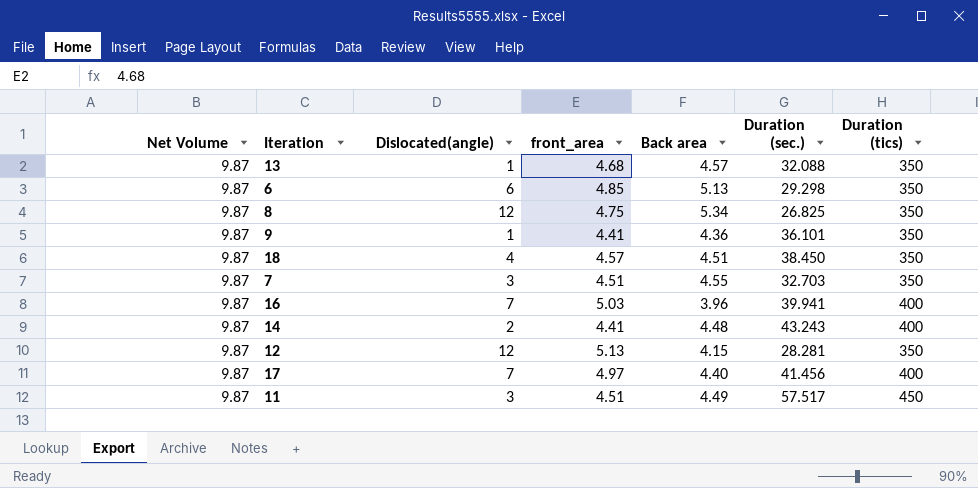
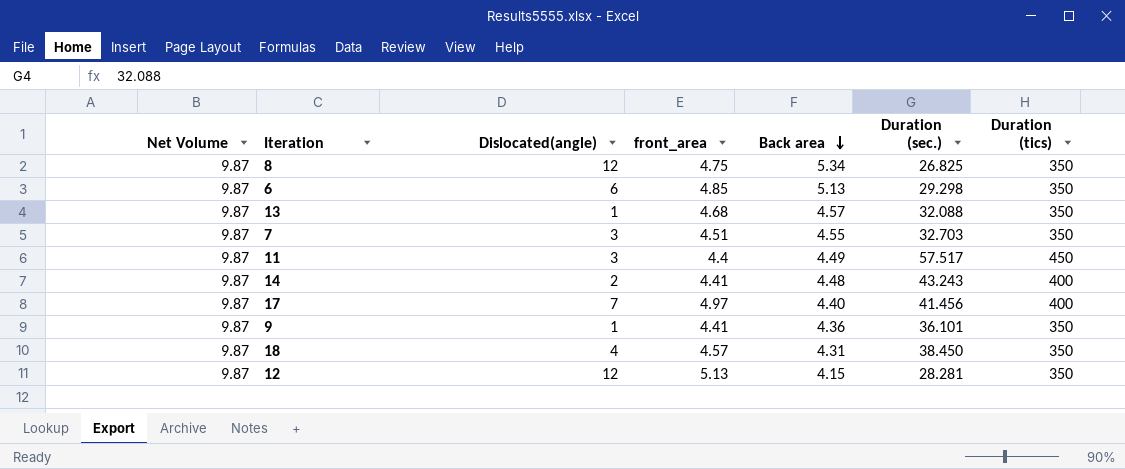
row order: none -> Back area descending
row 16: 9.87 | 7 | 5.03 | 3.96 | 39.941 | 400 -> none
11 | front_area: 4.51 -> 4.4
18 | Back area: 4.51 -> 4.31

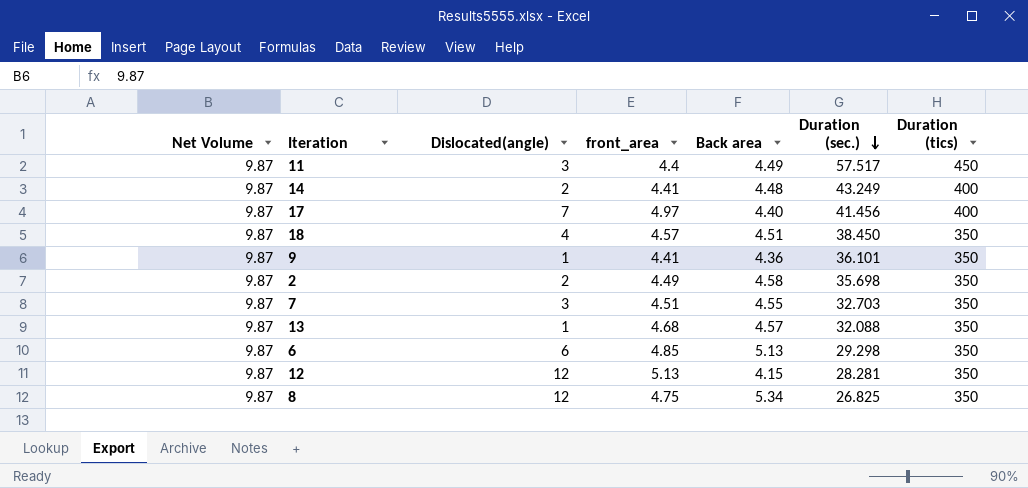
row order: Back area descending -> Duration (sec.) descending
14 | Duration (sec.): 43.243 -> 43.249
18 | Back area: 4.31 -> 4.51
row 2: none -> 9.87 | 2 | 4.49 | 4.58 | 35.698 | 350

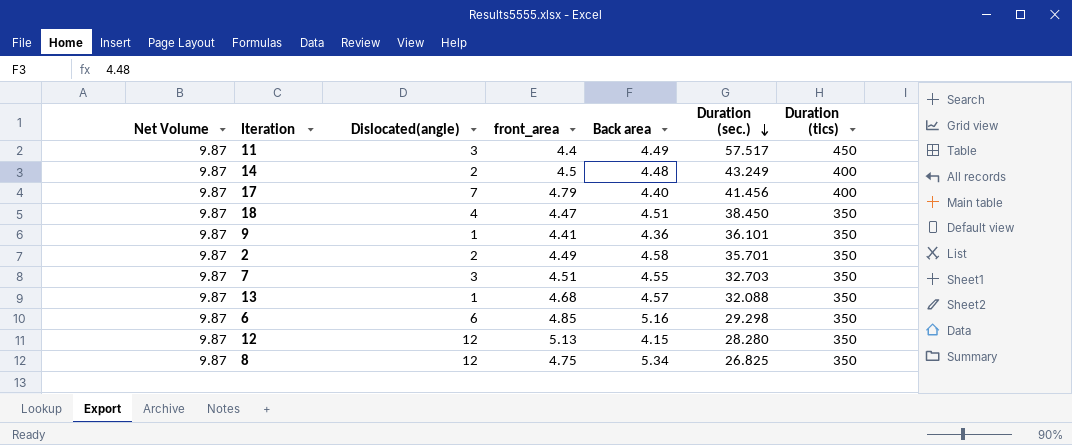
14 | front_area: 4.41 -> 4.5
17 | front_area: 4.97 -> 4.79
18 | front_area: 4.57 -> 4.47
2 | Duration (sec.): 35.698 -> 35.701
6 | Back area: 5.13 -> 5.16
12 | Duration (sec.): 28.281 -> 28.280

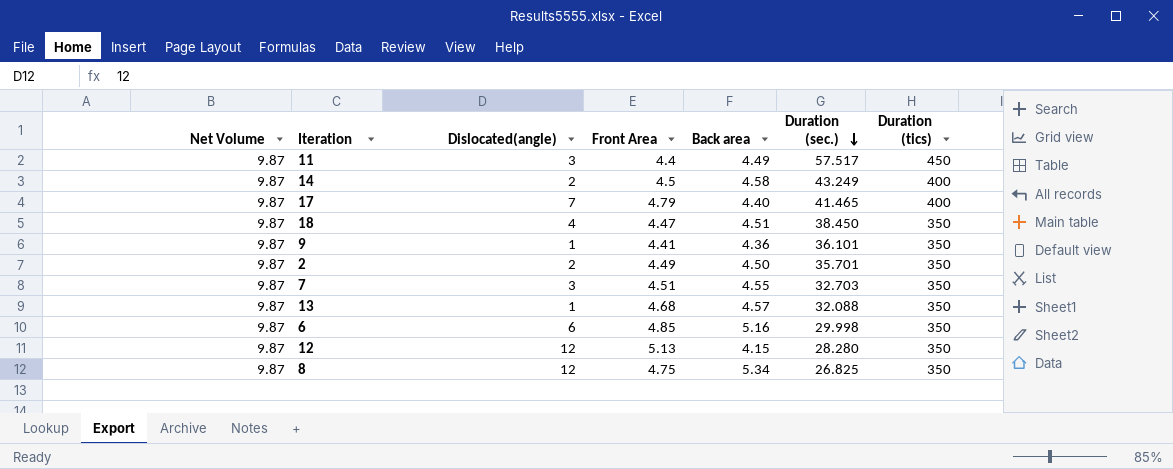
column name: front_area -> Front Area
14 | Back area: 4.48 -> 4.58
17 | Duration (sec.): 41.456 -> 41.465
2 | Back area: 4.58 -> 4.50
6 | Duration (sec.): 29.298 -> 29.998

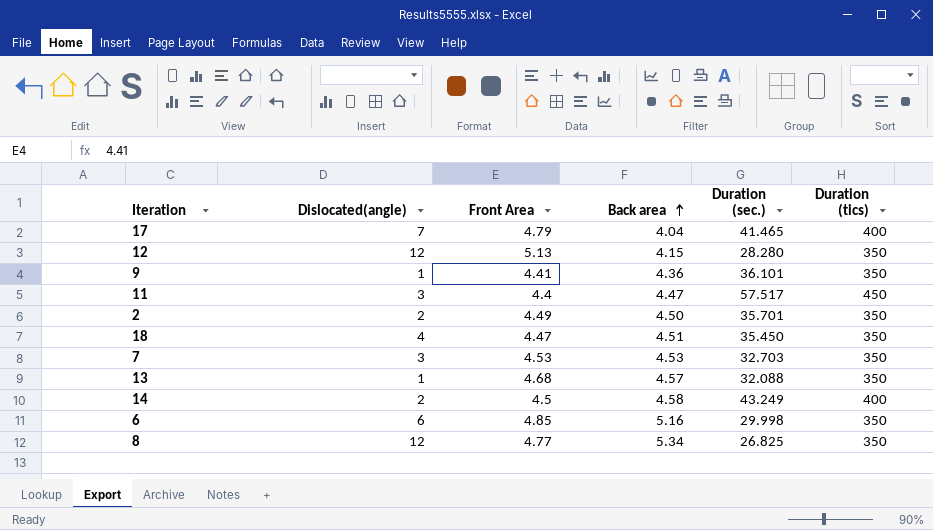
row order: Duration (sec.) descending -> Back area ascending
column Net Volume | position: 1 -> none
17 | Back area: 4.40 -> 4.04
11 | Back area: 4.49 -> 4.47
18 | Duration (sec.): 38.450 -> 35.450
7 | Front Area: 4.51 -> 4.53
7 | Back area: 4.55 -> 4.53
8 | Front Area: 4.75 -> 4.77

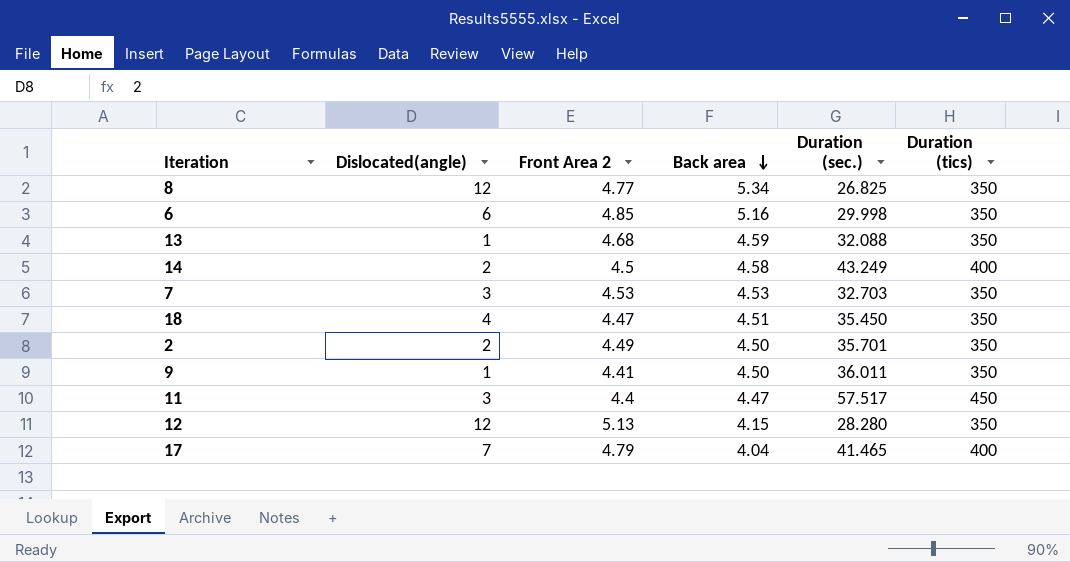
row order: Back area ascending -> Back area descending
column name: Front Area -> Front Area 2
13 | Back area: 4.57 -> 4.59
9 | Back area: 4.36 -> 4.50
9 | Duration (sec.): 36.101 -> 36.011

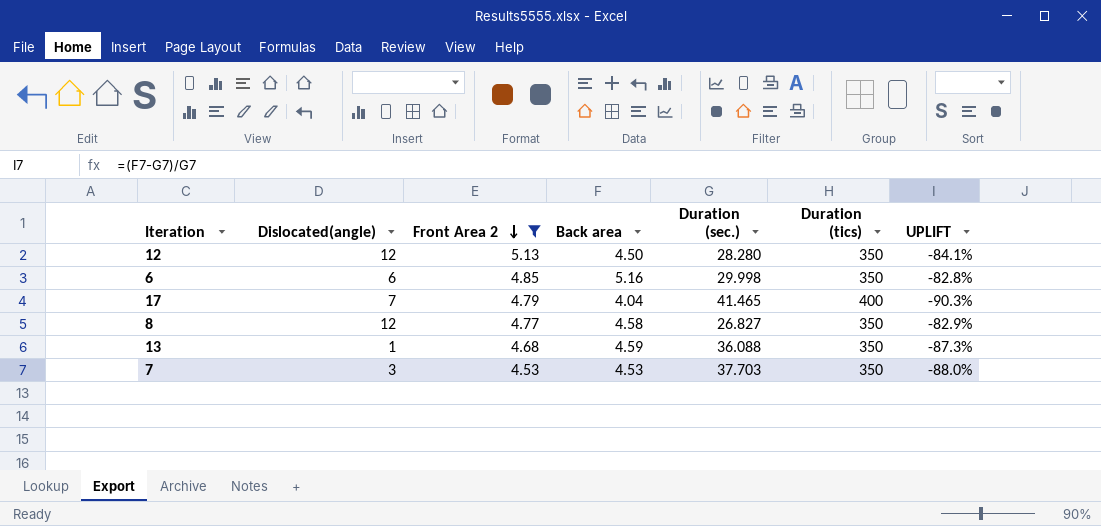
filter: none -> Front Area 2 >= 4.53
row order: Back area descending -> Front Area 2 descending
column UPLIFT | formula: none -> ([Back area] - [Duration (sec.)]) / [Duration (sec.)]
12 | Back area: 4.15 -> 4.50
8 | Back area: 5.34 -> 4.58
8 | Duration (sec.): 26.825 -> 26.827
13 | Duration (sec.): 32.088 -> 36.088
7 | Duration (sec.): 32.703 -> 37.703

